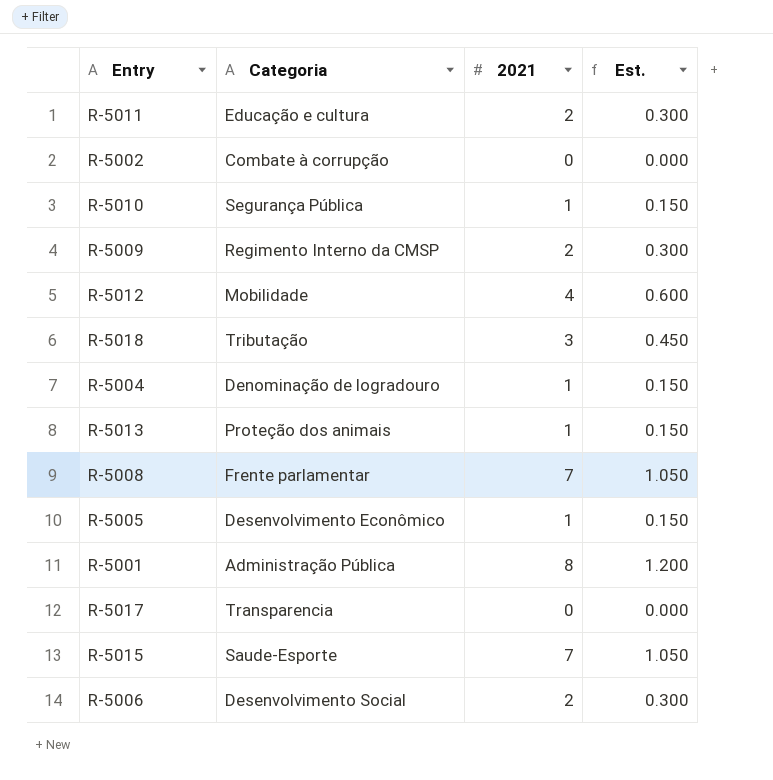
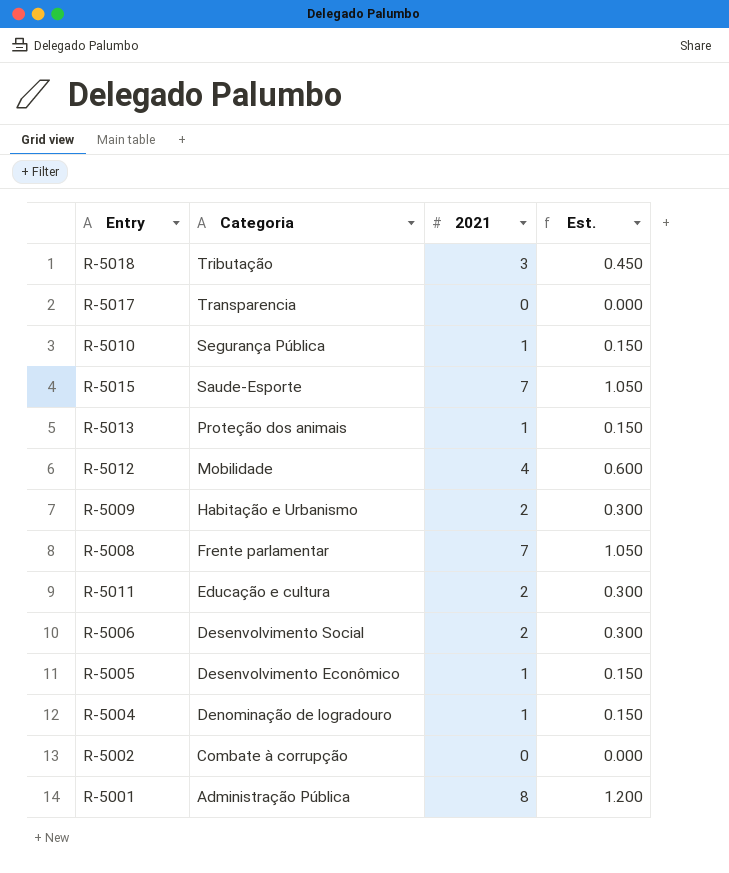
row order: none -> Categoria descending
R-5009 | Categoria: Regimento Interno da CMSP -> Habitação e Urbanismo

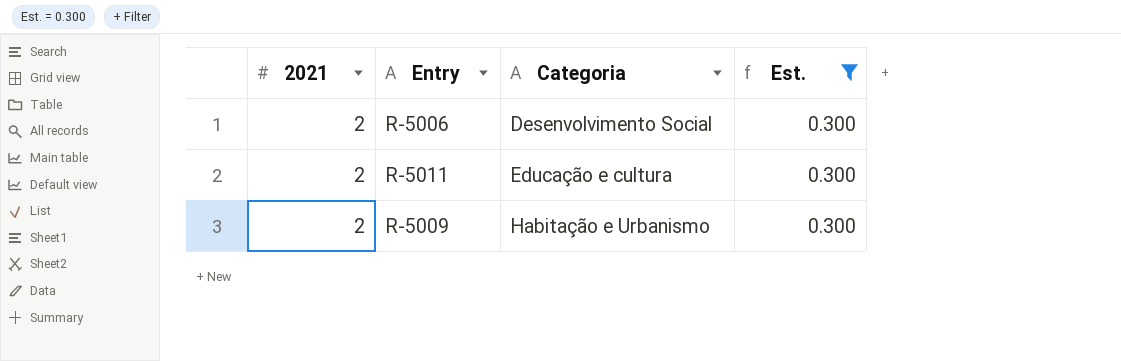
filter: none -> Est. = 0.300
row order: Categoria descending -> Categoria ascending
column 2021 | position: 3 -> 1

